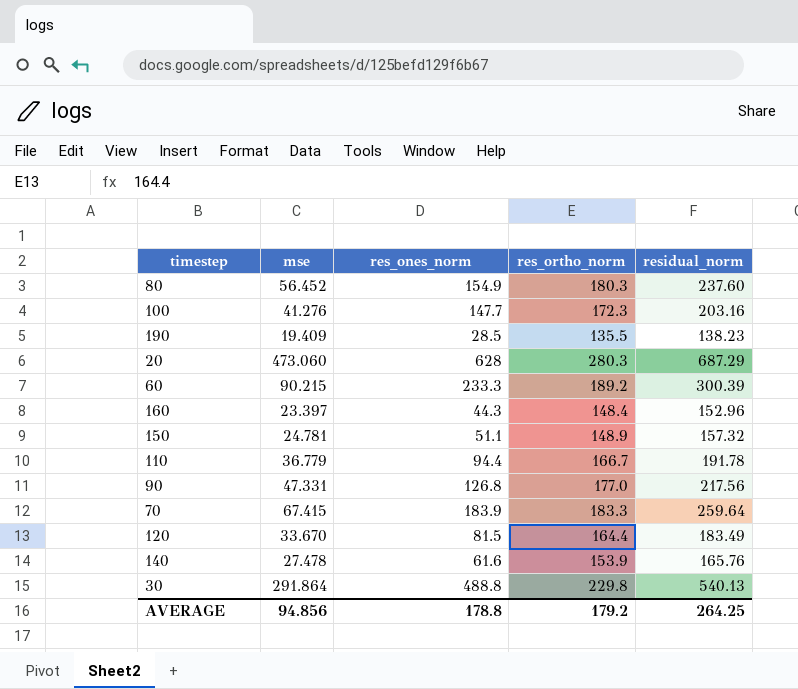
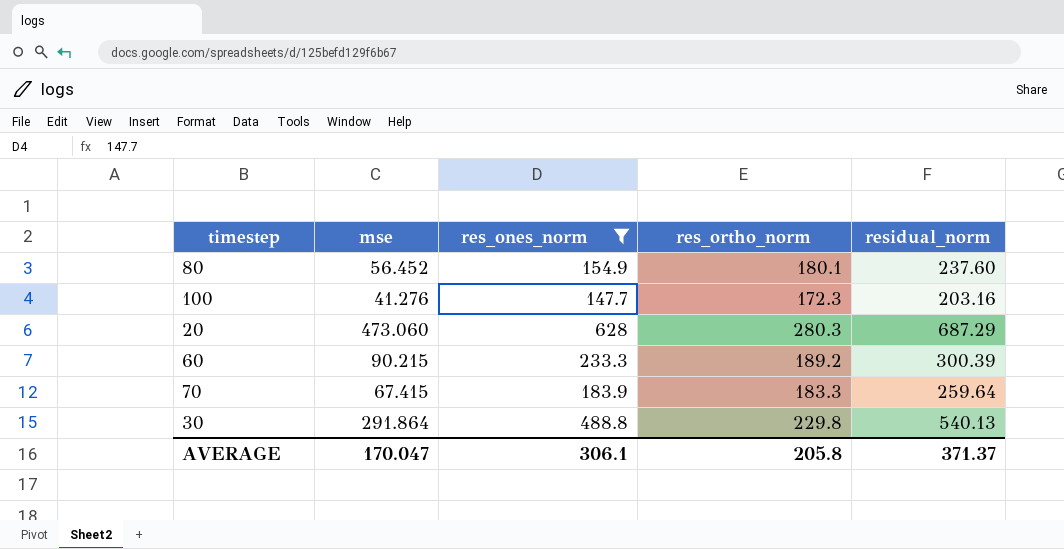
filter: none -> res_ones_norm >= 147.7
80 | res_ortho_norm: 180.3 -> 180.1
AVERAGE | mse: 94.856 -> 170.047
AVERAGE | res_ones_norm: 178.8 -> 306.1
AVERAGE | res_ortho_norm: 179.2 -> 205.8
AVERAGE | residual_norm: 264.25 -> 371.37

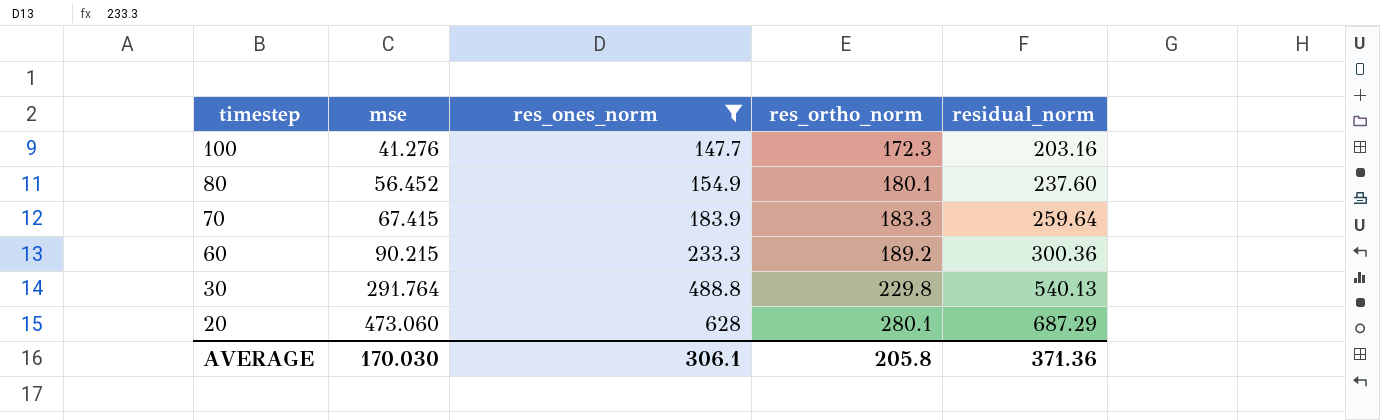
row order: none -> timestep descending
60 | residual_norm: 300.39 -> 300.36
30 | mse: 291.864 -> 291.764
20 | res_ortho_norm: 280.3 -> 280.1
AVERAGE | mse: 170.047 -> 170.030
AVERAGE | residual_norm: 371.37 -> 371.36

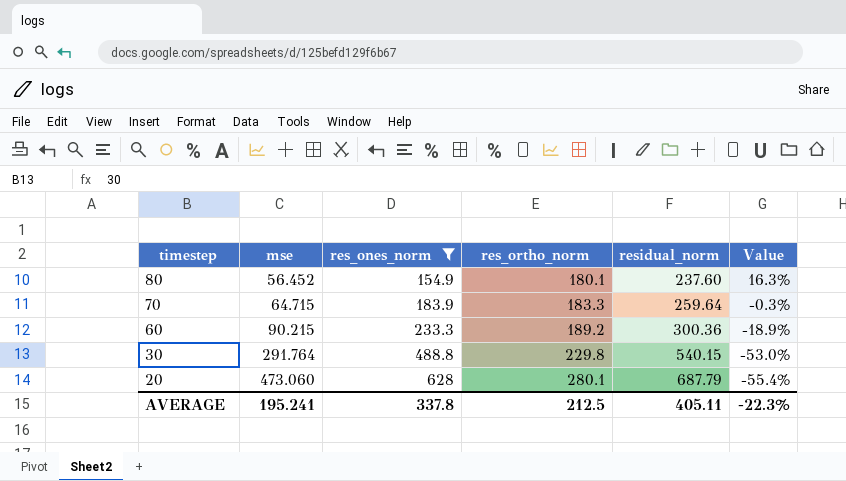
column Value | formula: none -> ([res_ortho_norm] - [res_ones_norm]) / [res_ones_norm]
row 100: 41.276 | 147.7 | 172.3 | 203.16 -> none
70 | mse: 67.415 -> 64.715
30 | residual_norm: 540.13 -> 540.15
20 | residual_norm: 687.29 -> 687.79
AVERAGE | mse: 170.030 -> 195.241
AVERAGE | res_ones_norm: 306.1 -> 337.8
AVERAGE | res_ortho_norm: 205.8 -> 212.5
AVERAGE | residual_norm: 371.36 -> 405.11

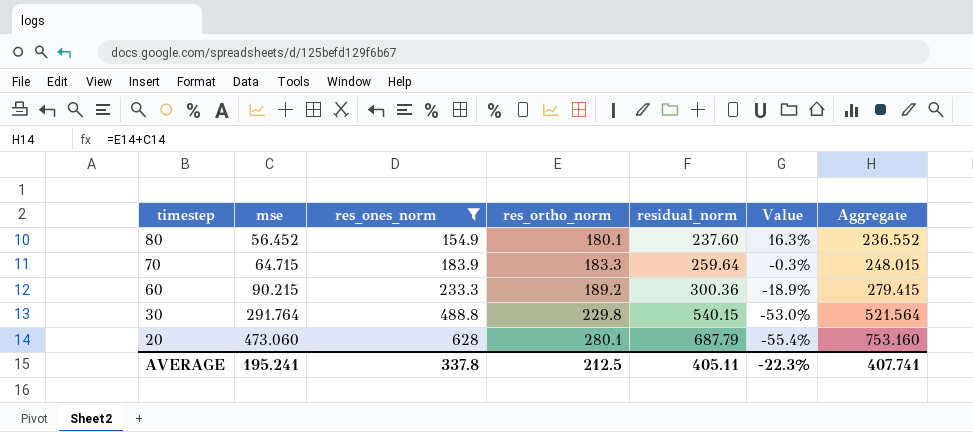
column Aggregate | formula: none -> [mse] + [res_ortho_norm]

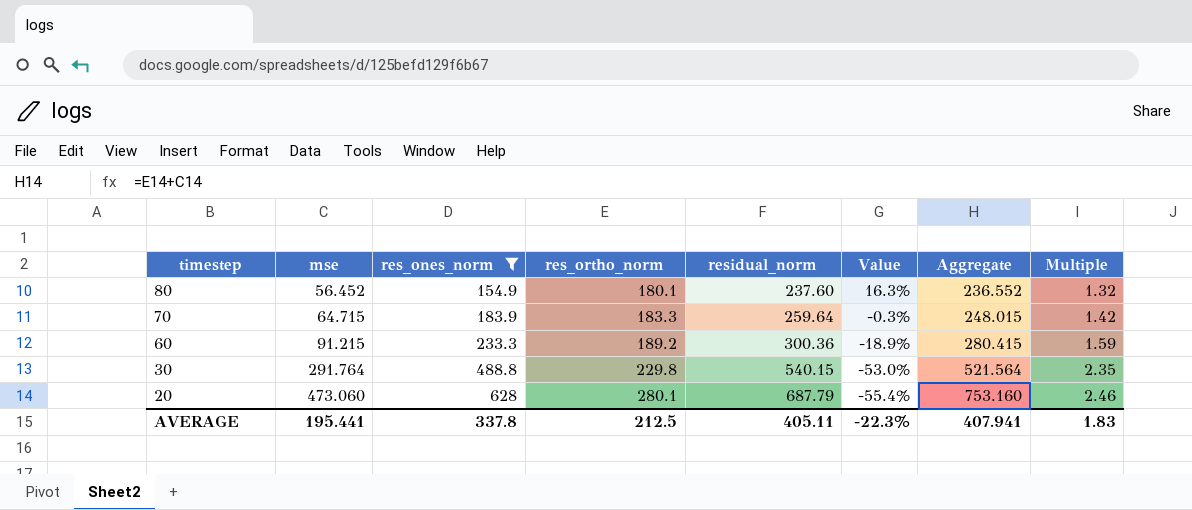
column Multiple | formula: none -> [residual_norm] / [res_ortho_norm]
60 | mse: 90.215 -> 91.215
60 | Aggregate: 279.415 -> 280.415
AVERAGE | mse: 195.241 -> 195.441
AVERAGE | Aggregate: 407.741 -> 407.941

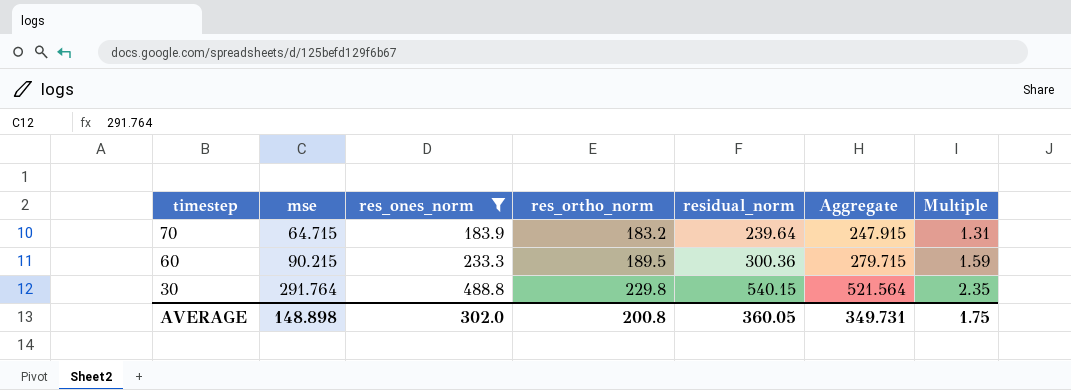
column Value | formula: ([res_ortho_norm] - [res_ones_norm]) / [res_ones_norm] -> none
row 80: 56.452 | 154.9 | 180.1 | 237.60 | 16.3% | 236.552 | 1.32 -> none
row 20: 473.060 | 628 | 280.1 | 687.79 | -55.4% | 753.160 | 2.46 -> none
70 | res_ortho_norm: 183.3 -> 183.2
70 | residual_norm: 259.64 -> 239.64
70 | Aggregate: 248.015 -> 247.915
70 | Multiple: 1.42 -> 1.31
60 | mse: 91.215 -> 90.215
60 | res_ortho_norm: 189.2 -> 189.5
60 | Aggregate: 280.415 -> 279.715
AVERAGE | mse: 195.441 -> 148.898
AVERAGE | res_ones_norm: 337.8 -> 302.0
AVERAGE | res_ortho_norm: 212.5 -> 200.8
AVERAGE | residual_norm: 405.11 -> 360.05
AVERAGE | Aggregate: 407.941 -> 349.731
AVERAGE | Multiple: 1.83 -> 1.75

